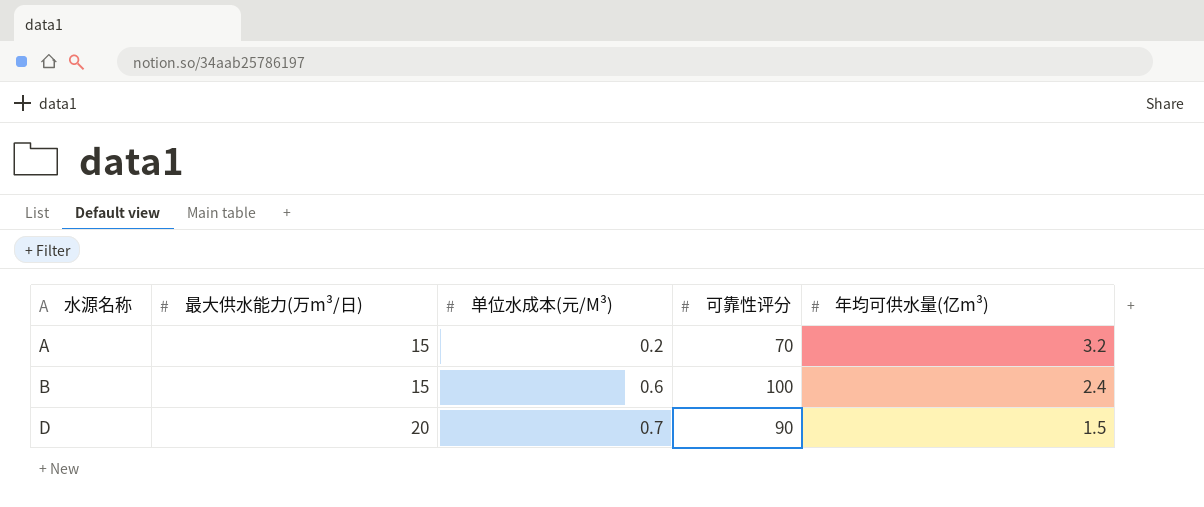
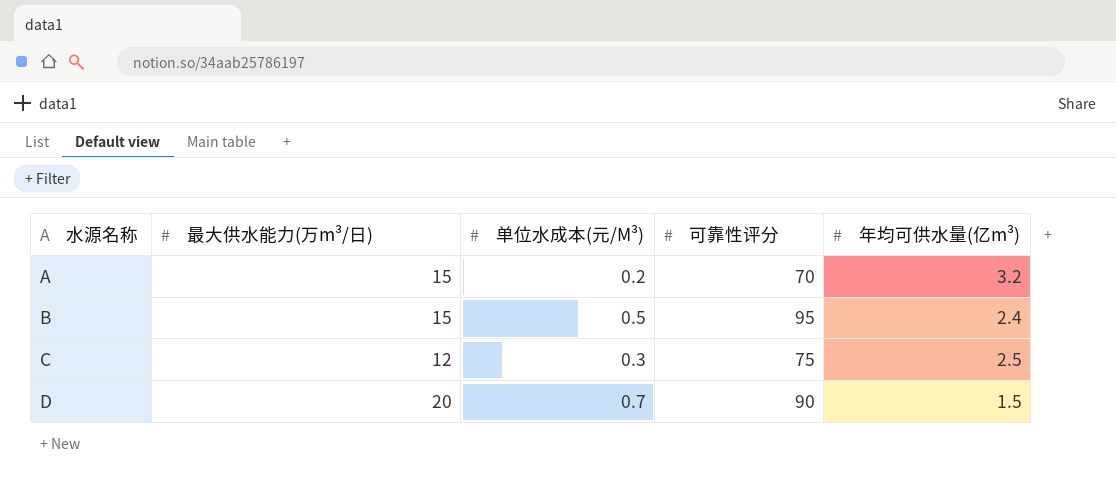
B | 单位水成本(元/M³): 0.6 -> 0.5
B | 可靠性评分: 100 -> 95
row C: none -> 12 | 0.3 | 75 | 2.5

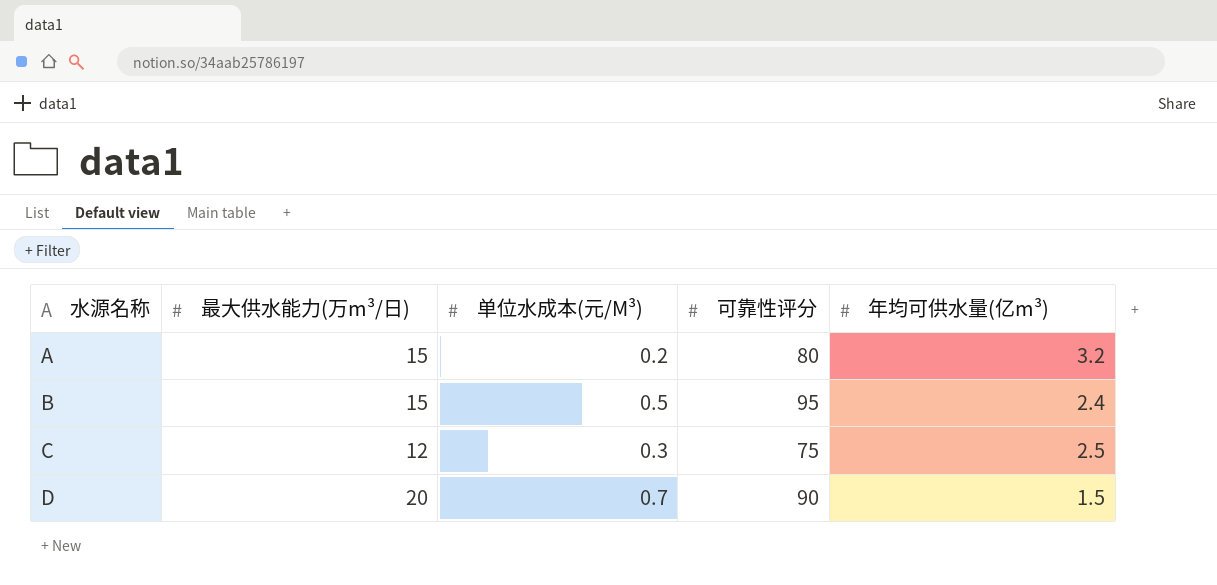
A | 可靠性评分: 70 -> 80

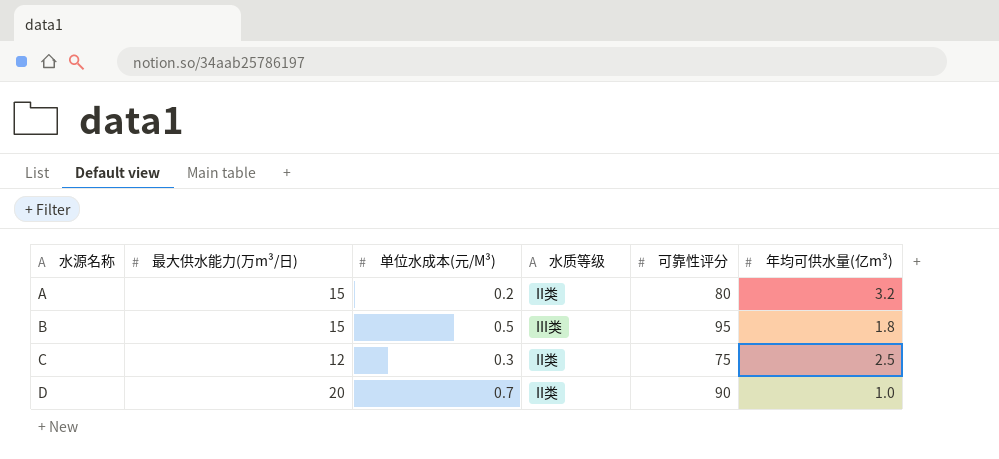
column 水质等级 | position: none -> 4
B | 年均可供水量(亿m³): 2.4 -> 1.8
D | 年均可供水量(亿m³): 1.5 -> 1.0

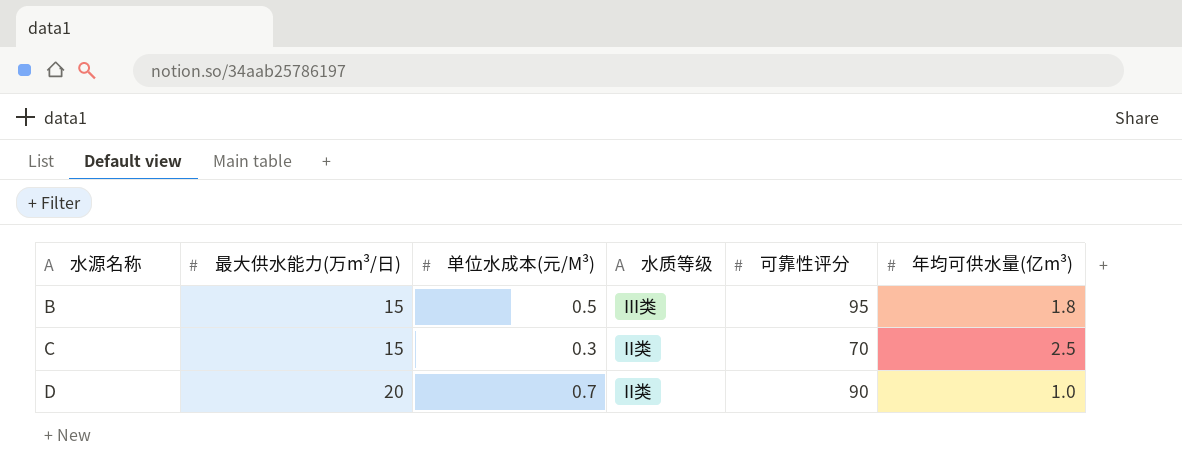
row A: 15 | 0.2 | II类 | 80 | 3.2 -> none
C | 最大供水能力(万m³/日): 12 -> 15
C | 可靠性评分: 75 -> 70

